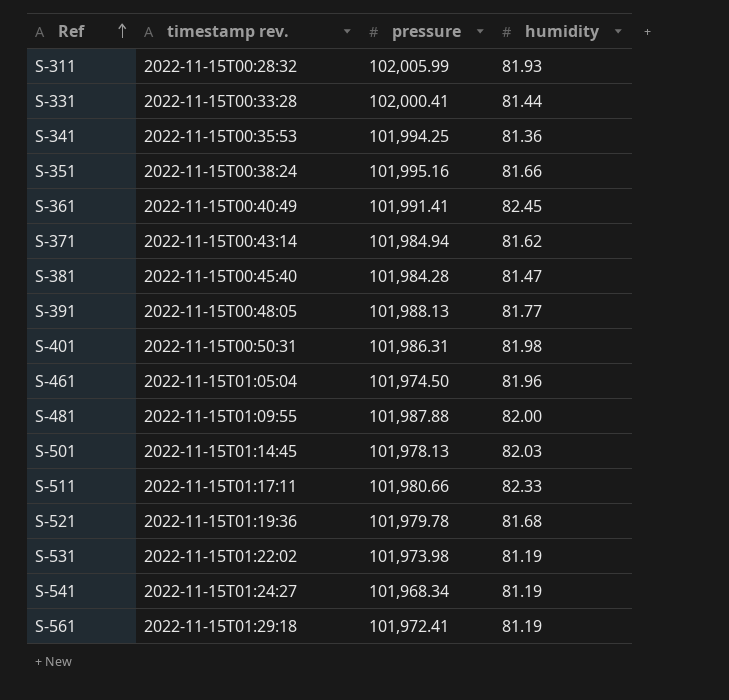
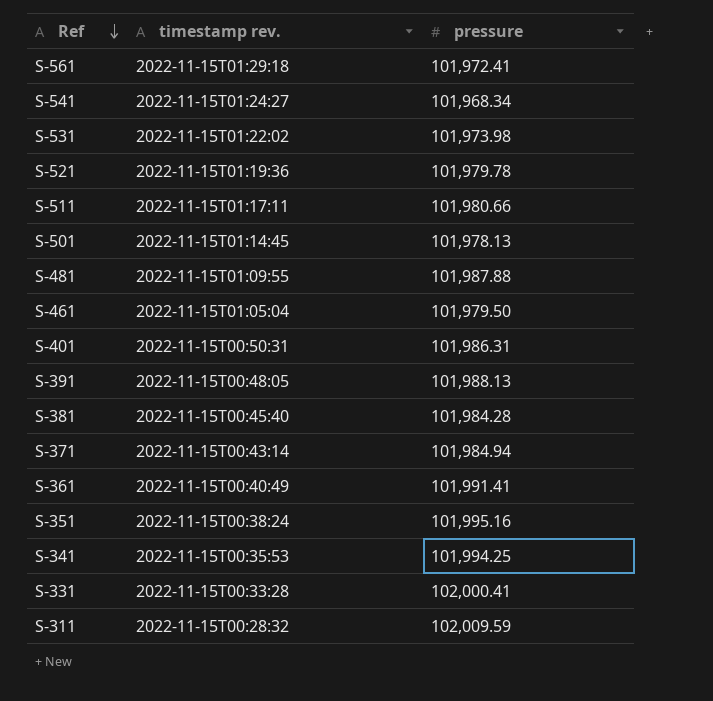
row order: Ref ascending -> Ref descending
column humidity | position: 4 -> none
S-461 | pressure: 101,974.50 -> 101,979.50
S-311 | pressure: 102,005.99 -> 102,009.59

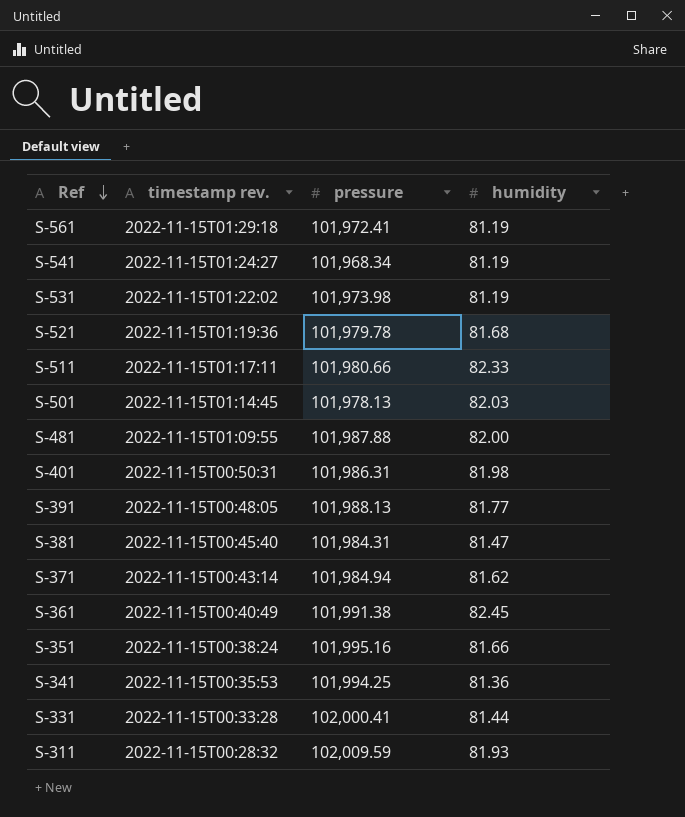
column humidity | position: none -> 4
row S-461: 2022-11-15T01:05:04 | 101,979.50 -> none
S-381 | pressure: 101,984.28 -> 101,984.31
S-361 | pressure: 101,991.41 -> 101,991.38

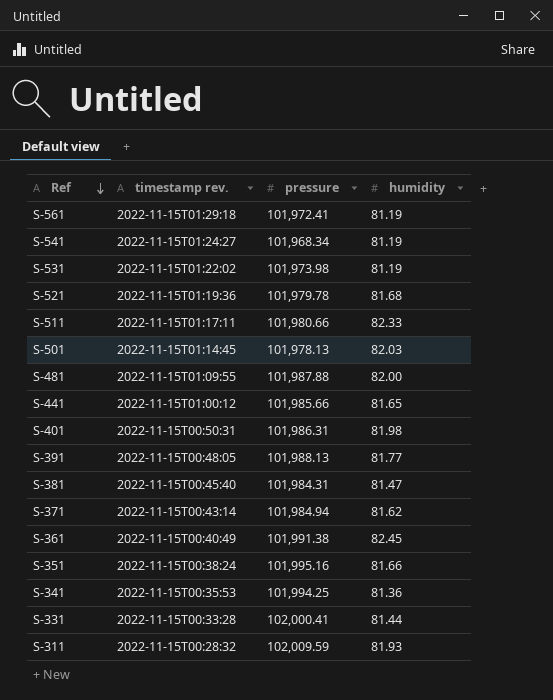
row S-441: none -> 2022-11-15T01:00:12 | 101,985.66 | 81.65

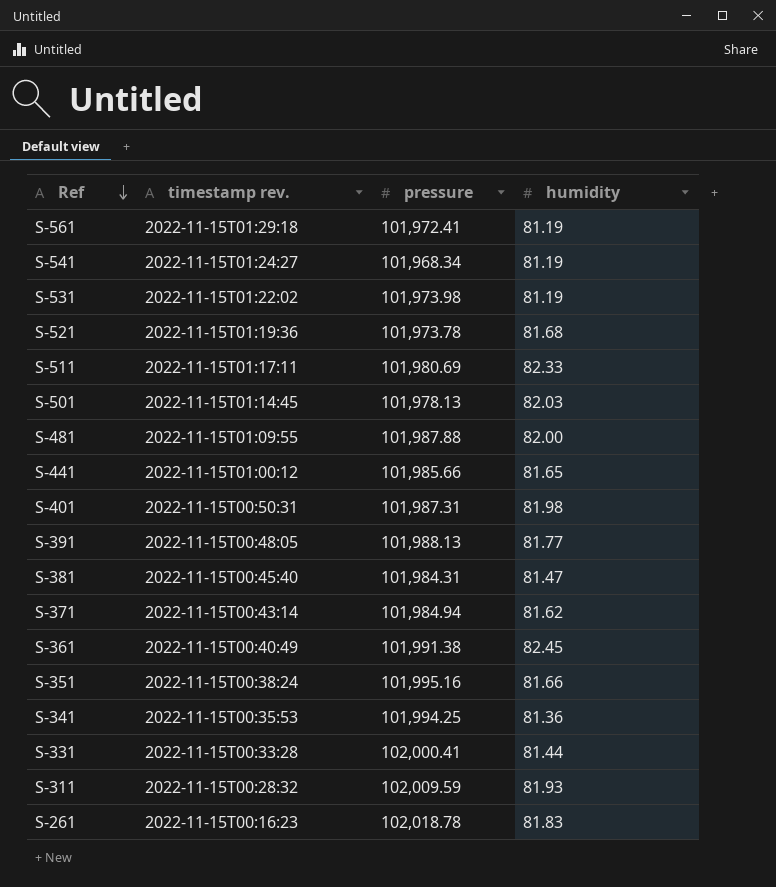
S-521 | pressure: 101,979.78 -> 101,973.78
S-511 | pressure: 101,980.66 -> 101,980.69
S-401 | pressure: 101,986.31 -> 101,987.31
row S-261: none -> 2022-11-15T00:16:23 | 102,018.78 | 81.83

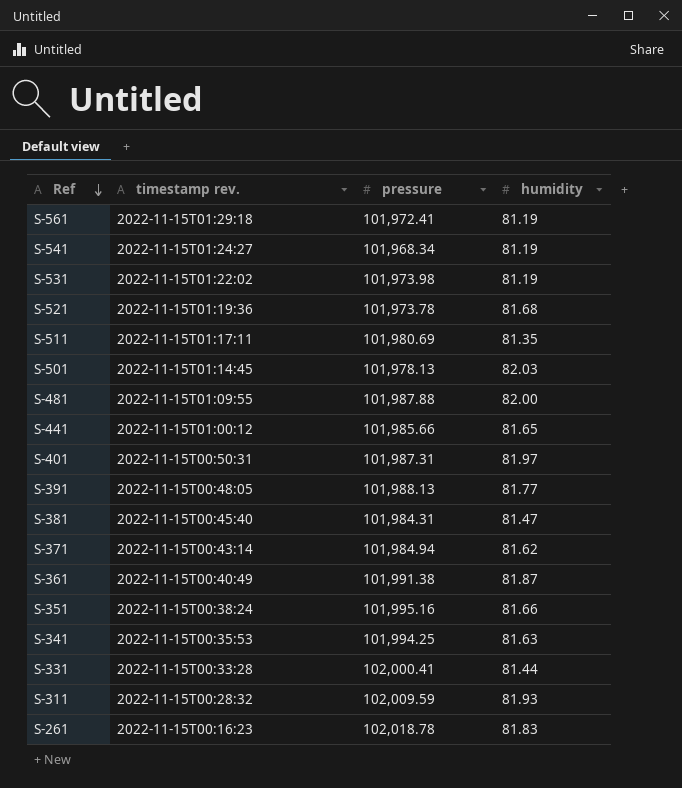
S-511 | humidity: 82.33 -> 81.35
S-401 | humidity: 81.98 -> 81.97
S-361 | humidity: 82.45 -> 81.87
S-341 | humidity: 81.36 -> 81.63

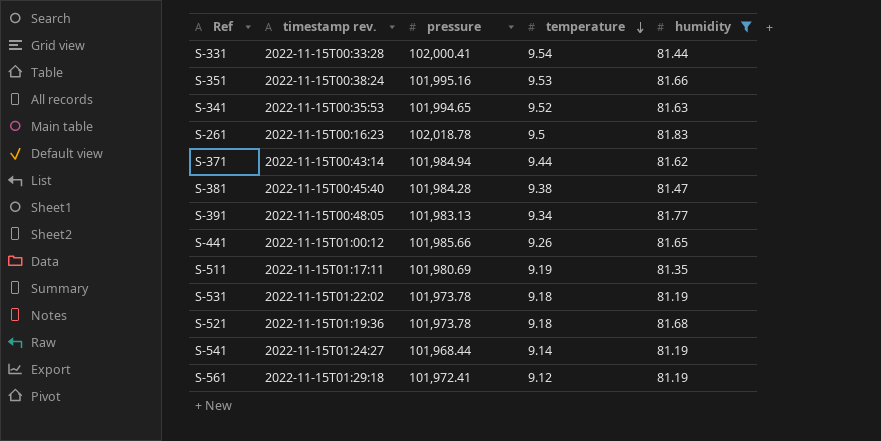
filter: none -> humidity <= 81.83
row order: Ref descending -> temperature descending
column temperature | position: none -> 4
S-341 | pressure: 101,994.25 -> 101,994.65
S-381 | pressure: 101,984.31 -> 101,984.28
S-391 | pressure: 101,988.13 -> 101,983.13
S-531 | pressure: 101,973.98 -> 101,973.78
S-541 | pressure: 101,968.34 -> 101,968.44

